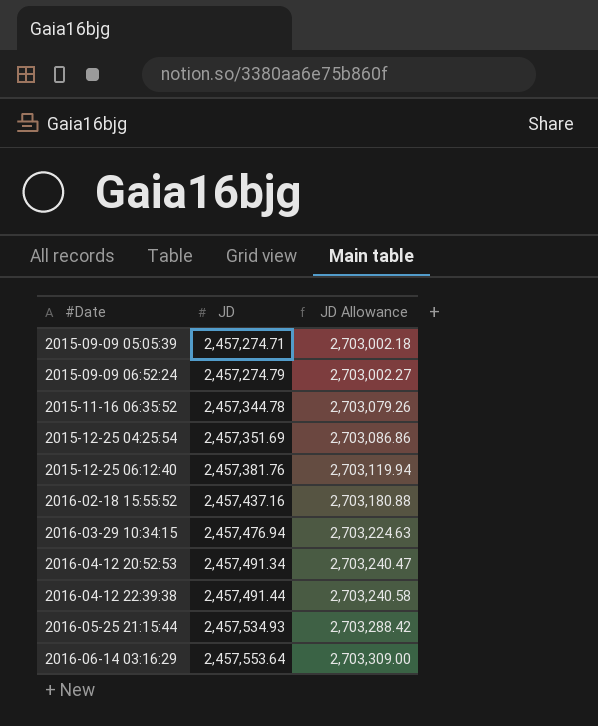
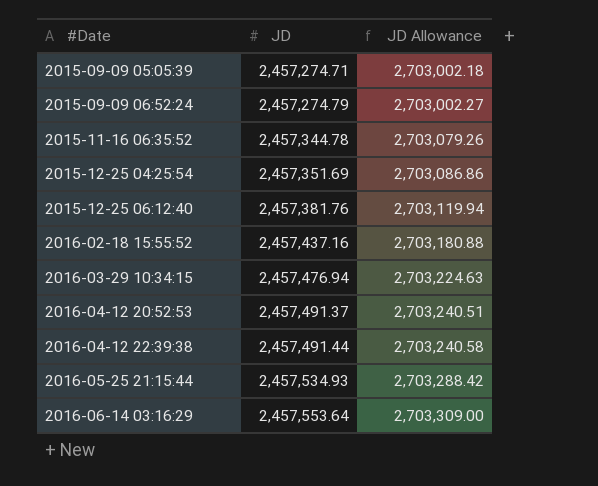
2016-04-12 20:52:53 | JD: 2,457,491.34 -> 2,457,491.37
2016-04-12 20:52:53 | JD Allowance: 2,703,240.47 -> 2,703,240.51

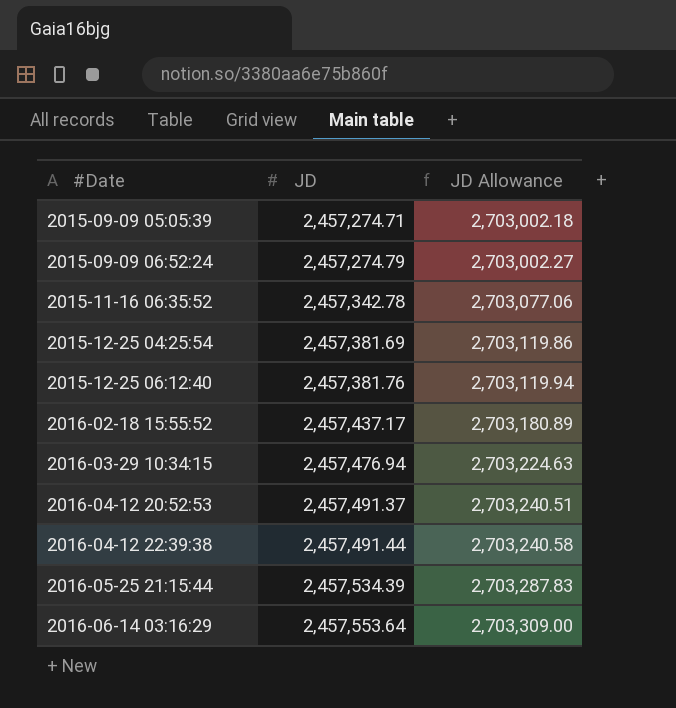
2015-11-16 06:35:52 | JD: 2,457,344.78 -> 2,457,342.78
2015-11-16 06:35:52 | JD Allowance: 2,703,079.26 -> 2,703,077.06
2015-12-25 04:25:54 | JD: 2,457,351.69 -> 2,457,381.69
2015-12-25 04:25:54 | JD Allowance: 2,703,086.86 -> 2,703,119.86
2016-02-18 15:55:52 | JD: 2,457,437.16 -> 2,457,437.17
2016-02-18 15:55:52 | JD Allowance: 2,703,180.88 -> 2,703,180.89
2016-05-25 21:15:44 | JD: 2,457,534.93 -> 2,457,534.39
2016-05-25 21:15:44 | JD Allowance: 2,703,288.42 -> 2,703,287.83

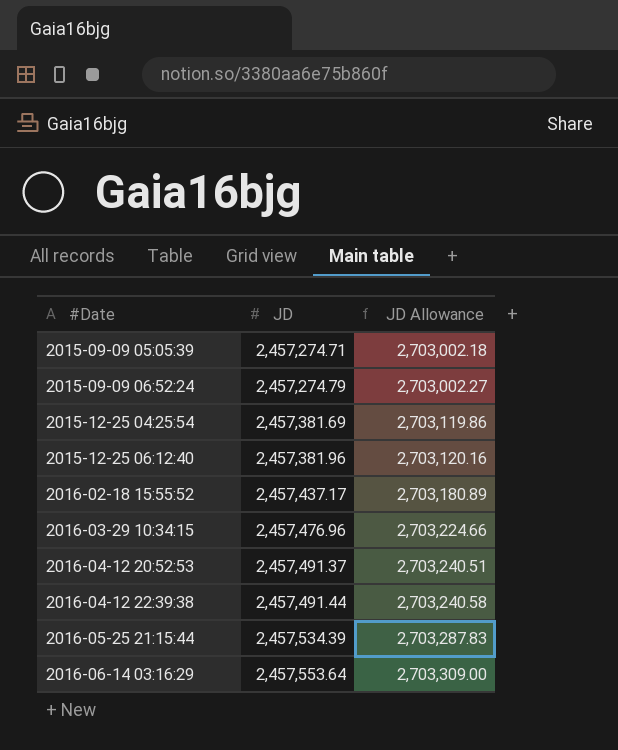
row 2015-11-16 06:35:52: 2,457,342.78 | 2,703,077.06 -> none
2015-12-25 06:12:40 | JD: 2,457,381.76 -> 2,457,381.96
2015-12-25 06:12:40 | JD Allowance: 2,703,119.94 -> 2,703,120.16
2016-03-29 10:34:15 | JD: 2,457,476.94 -> 2,457,476.96
2016-03-29 10:34:15 | JD Allowance: 2,703,224.63 -> 2,703,224.66

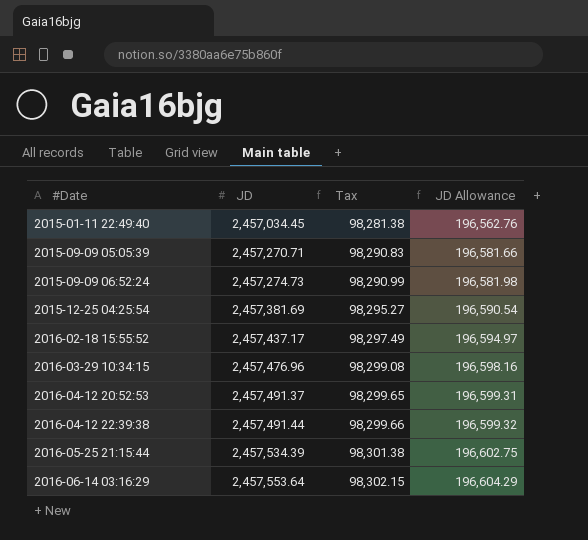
column Tax | formula: none -> [JD] * 0.04
column JD Allowance | formula: [JD] * 1.1 -> [JD] * 0.08
row 2015-12-25 06:12:40: 2,457,381.96 | 2,703,120.16 -> none
row 2015-01-11 22:49:40: none -> 2,457,034.45 | 98,281.38 | 196,562.76
2015-09-09 05:05:39 | JD: 2,457,274.71 -> 2,457,270.71
2015-09-09 06:52:24 | JD: 2,457,274.79 -> 2,457,274.73

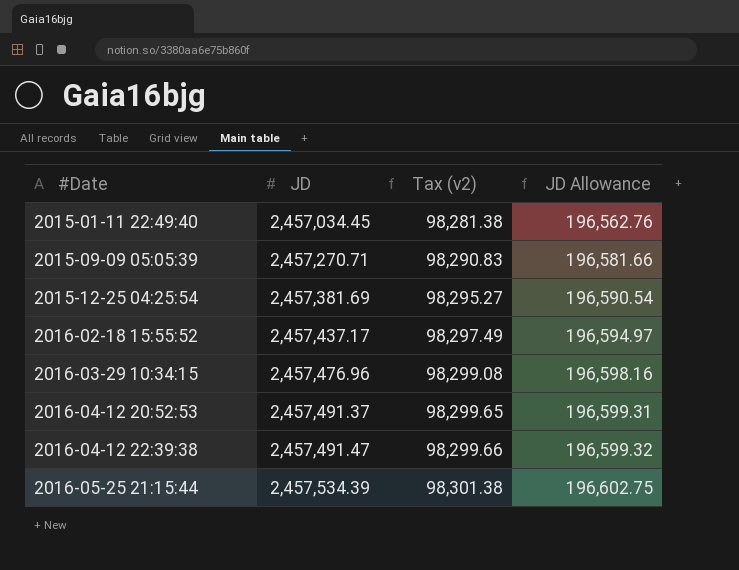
column name: Tax -> Tax (v2)
row 2015-09-09 06:52:24: 2,457,274.73 | 98,290.99 | 196,581.98 -> none
row 2016-06-14 03:16:29: 2,457,553.64 | 98,302.15 | 196,604.29 -> none
2016-04-12 22:39:38 | JD: 2,457,491.44 -> 2,457,491.47

